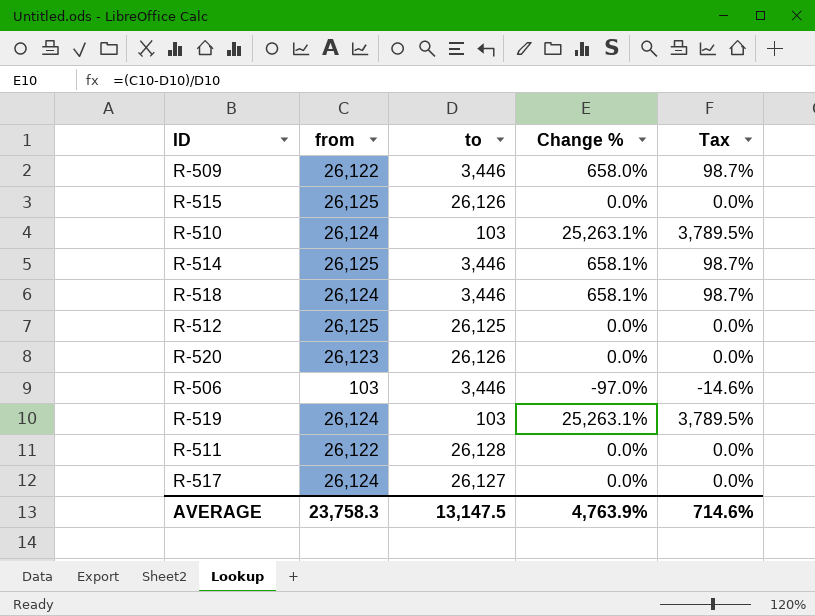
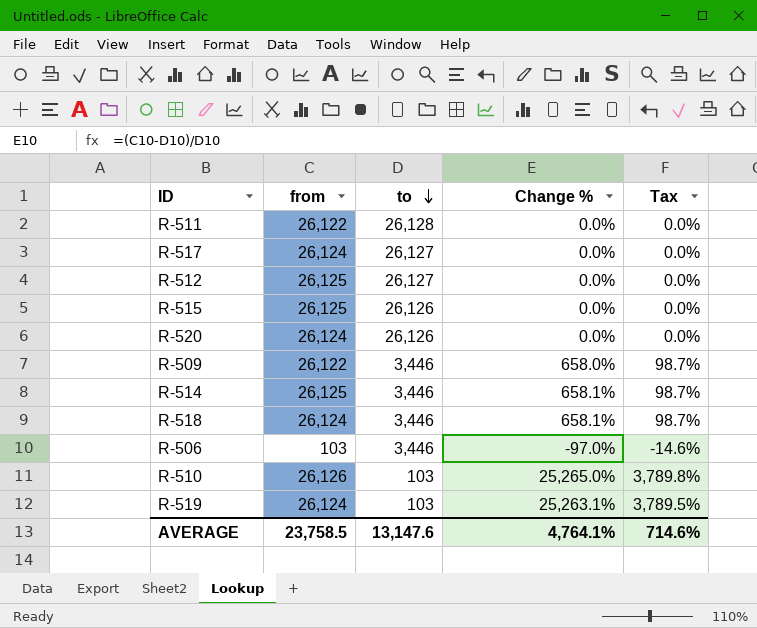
row order: none -> to descending
R-512 | to: 26,125 -> 26,127
R-520 | from: 26,123 -> 26,124
R-510 | from: 26,124 -> 26,126
R-510 | Change %: 25,263.1% -> 25,265.0%
R-510 | Tax: 3,789.5% -> 3,789.8%
AVERAGE | from: 23,758.3 -> 23,758.5
AVERAGE | to: 13,147.5 -> 13,147.6
AVERAGE | Change %: 4,763.9% -> 4,764.1%

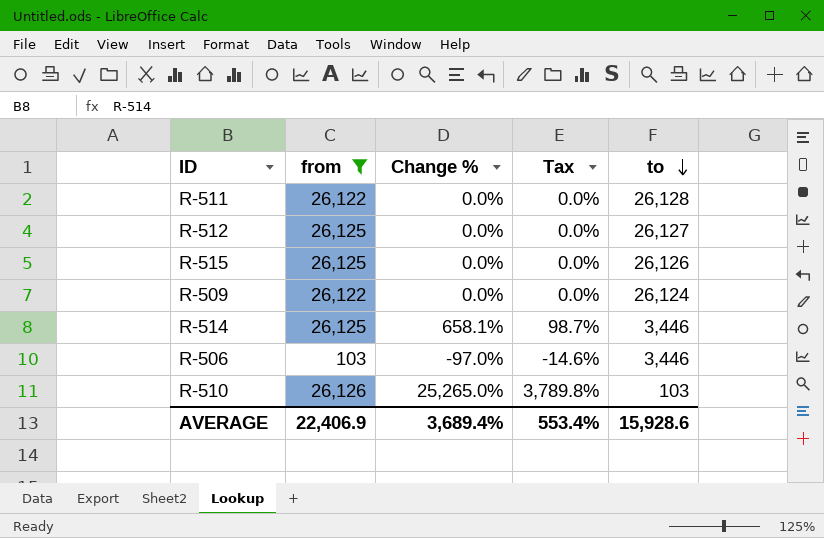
filter: none -> from != 26,124
column to | position: 3 -> 5
R-509 | Change %: 658.0% -> 0.0%
R-509 | Tax: 98.7% -> 0.0%
R-509 | to: 3,446 -> 26,124
AVERAGE | from: 23,758.5 -> 22,406.9
AVERAGE | Change %: 4,764.1% -> 3,689.4%
AVERAGE | Tax: 714.6% -> 553.4%
AVERAGE | to: 13,147.6 -> 15,928.6

